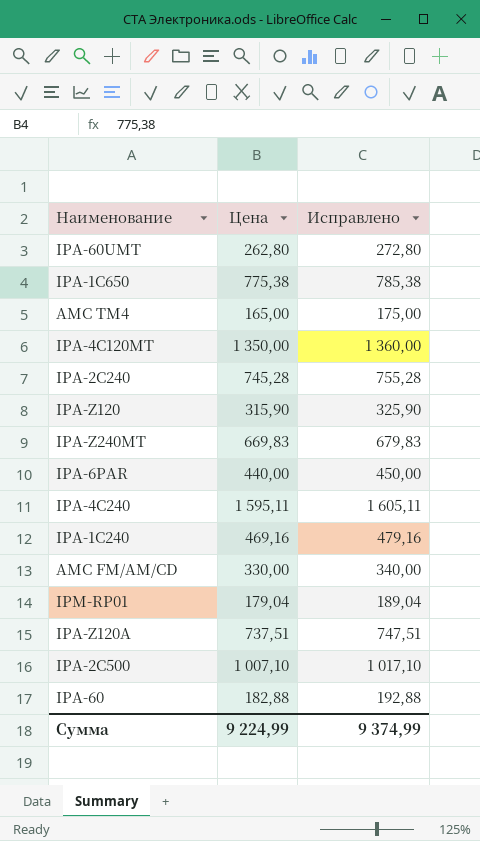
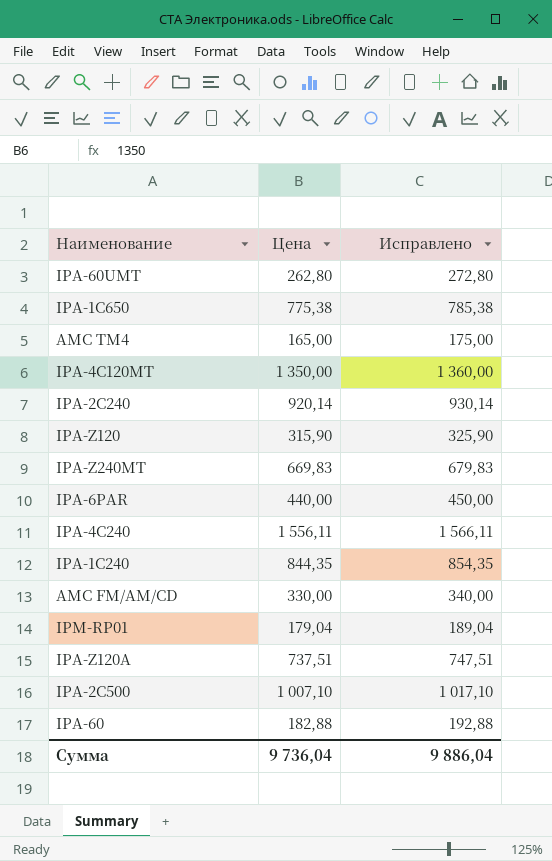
IPA-2C240 | Цена: 745,28 -> 920,14
IPA-2C240 | Исправлено: 755,28 -> 930,14
IPA-4C240 | Цена: 1 595,11 -> 1 556,11
IPA-4C240 | Исправлено: 1 605,11 -> 1 566,11
IPA-1C240 | Цена: 469,16 -> 844,35
IPA-1C240 | Исправлено: 479,16 -> 854,35
Сумма | Цена: 9 224,99 -> 9 736,04
Сумма | Исправлено: 9 374,99 -> 9 886,04

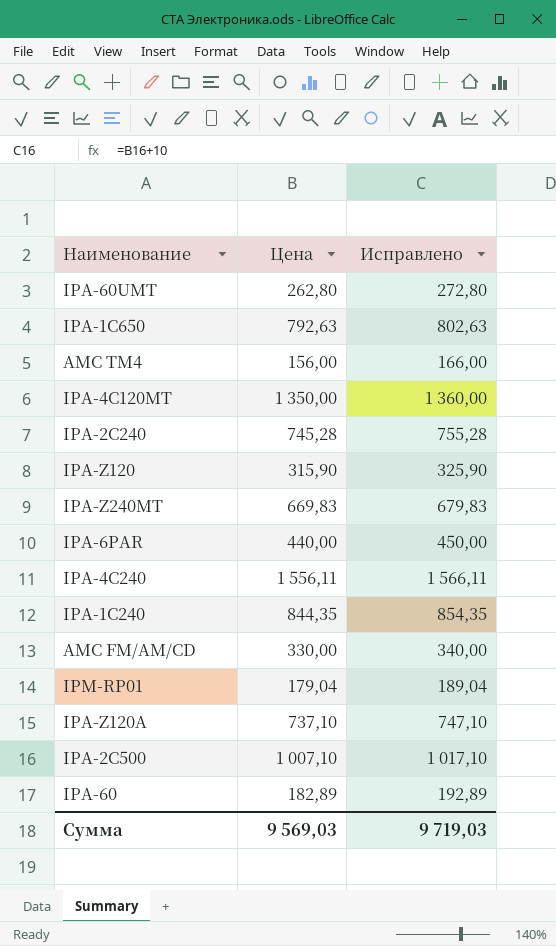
IPA-1C650 | Цена: 775,38 -> 792,63
IPA-1C650 | Исправлено: 785,38 -> 802,63
АМС TM4 | Цена: 165,00 -> 156,00
АМС TM4 | Исправлено: 175,00 -> 166,00
IPA-2C240 | Цена: 920,14 -> 745,28
IPA-2C240 | Исправлено: 930,14 -> 755,28
IPA-Z120А | Цена: 737,51 -> 737,10
IPA-Z120А | Исправлено: 747,51 -> 747,10
IPA-60 | Цена: 182,88 -> 182,89
IPA-60 | Исправлено: 192,88 -> 192,89
Сумма | Цена: 9 736,04 -> 9 569,03
Сумма | Исправлено: 9 886,04 -> 9 719,03

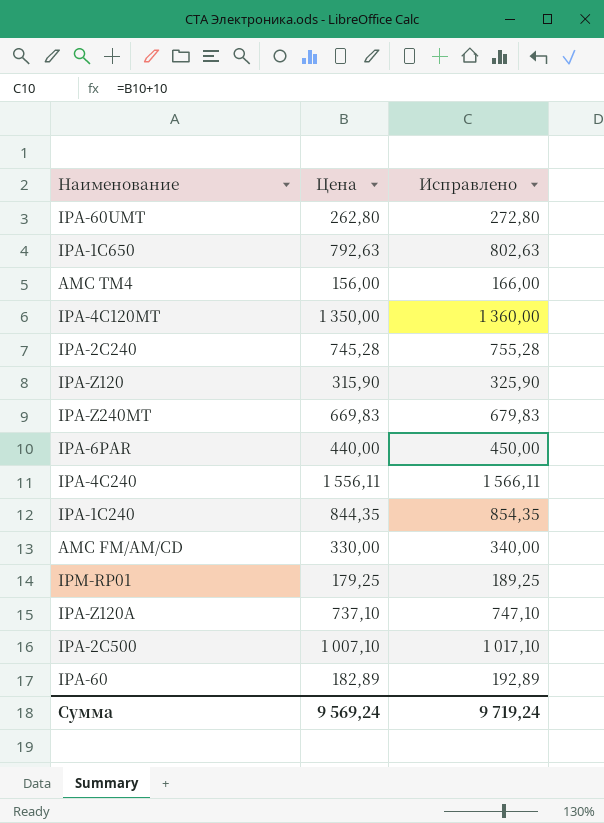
IPM-RP01 | Цена: 179,04 -> 179,25
IPM-RP01 | Исправлено: 189,04 -> 189,25
Сумма | Цена: 9 569,03 -> 9 569,24
Сумма | Исправлено: 9 719,03 -> 9 719,24

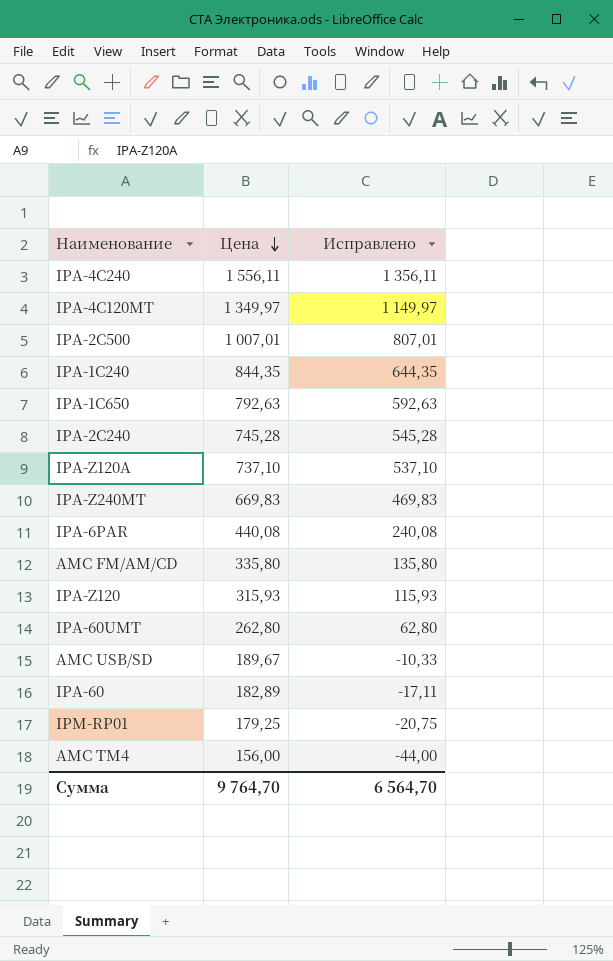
row order: none -> Цена descending
column Исправлено | formula: [Цена] + 10 -> [Цена] - 200
IPA-4C120MT | Цена: 1 350,00 -> 1 349,97
IPA-2C500 | Цена: 1 007,10 -> 1 007,01
IPA-6PAR | Цена: 440,00 -> 440,08
АМС FM/AM/CD | Цена: 330,00 -> 335,80
IPA-Z120 | Цена: 315,90 -> 315,93
row АМС USB/SD: none -> 189,67 | -10,33
Сумма | Цена: 9 569,24 -> 9 764,70
Сумма | Исправлено: 9 719,24 -> 6 564,70

